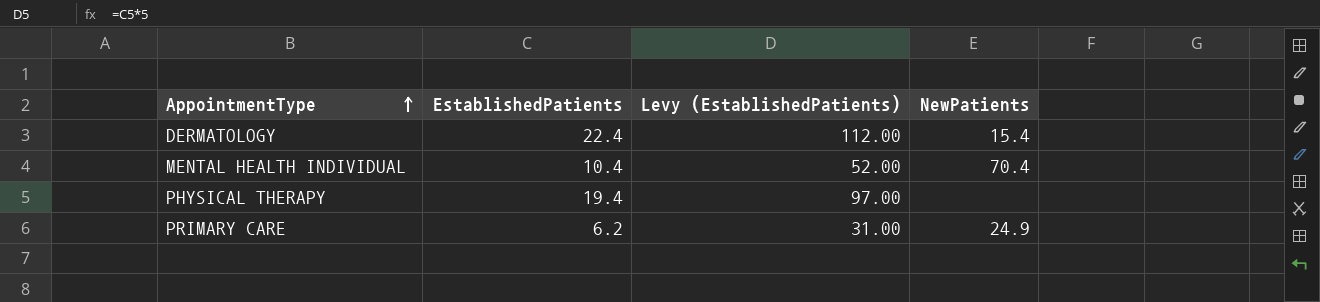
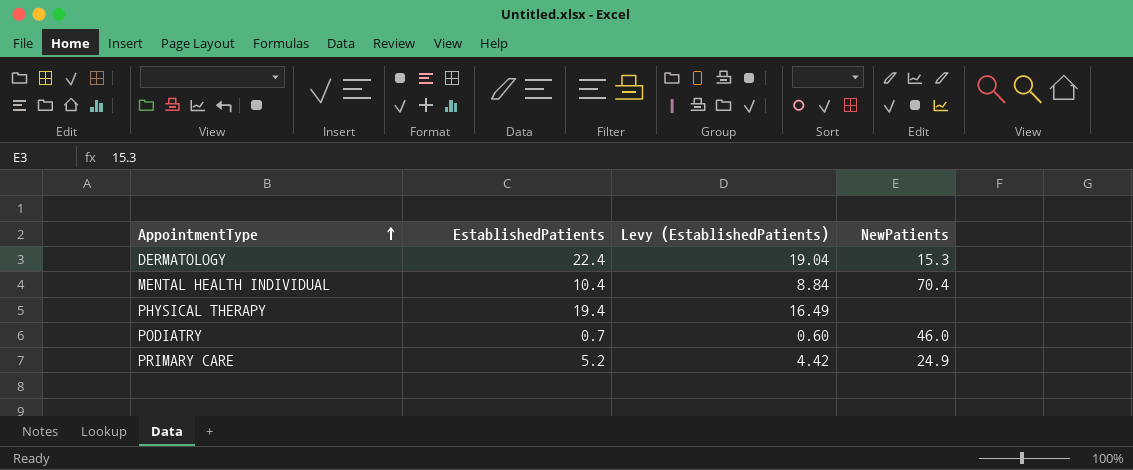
column Levy (EstablishedPatients) | formula: [EstablishedPatients] * 5 -> [EstablishedPatients] * 0.85
DERMATOLOGY | NewPatients: 15.4 -> 15.3
row PODIATRY: none -> 0.7 | 0.60 | 46.0
PRIMARY CARE | EstablishedPatients: 6.2 -> 5.2

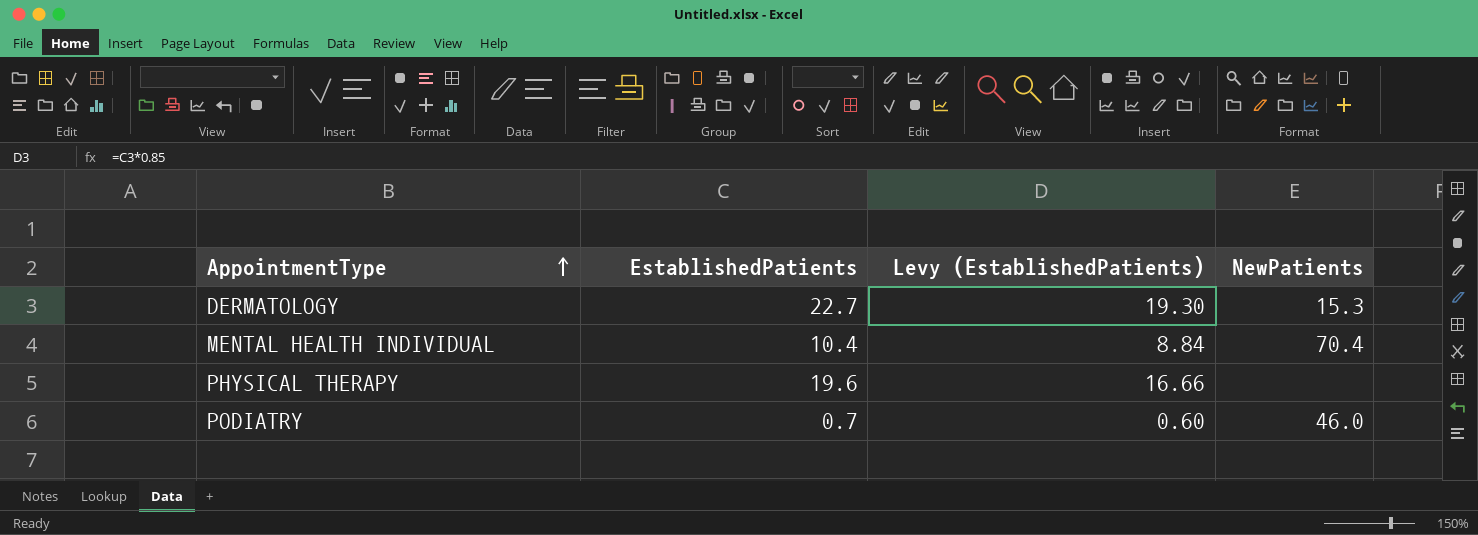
row PRIMARY CARE: 5.2 | 4.42 | 24.9 -> none
DERMATOLOGY | EstablishedPatients: 22.4 -> 22.7
DERMATOLOGY | Levy (EstablishedPatients): 19.04 -> 19.30
PHYSICAL THERAPY | EstablishedPatients: 19.4 -> 19.6
PHYSICAL THERAPY | Levy (EstablishedPatients): 16.49 -> 16.66

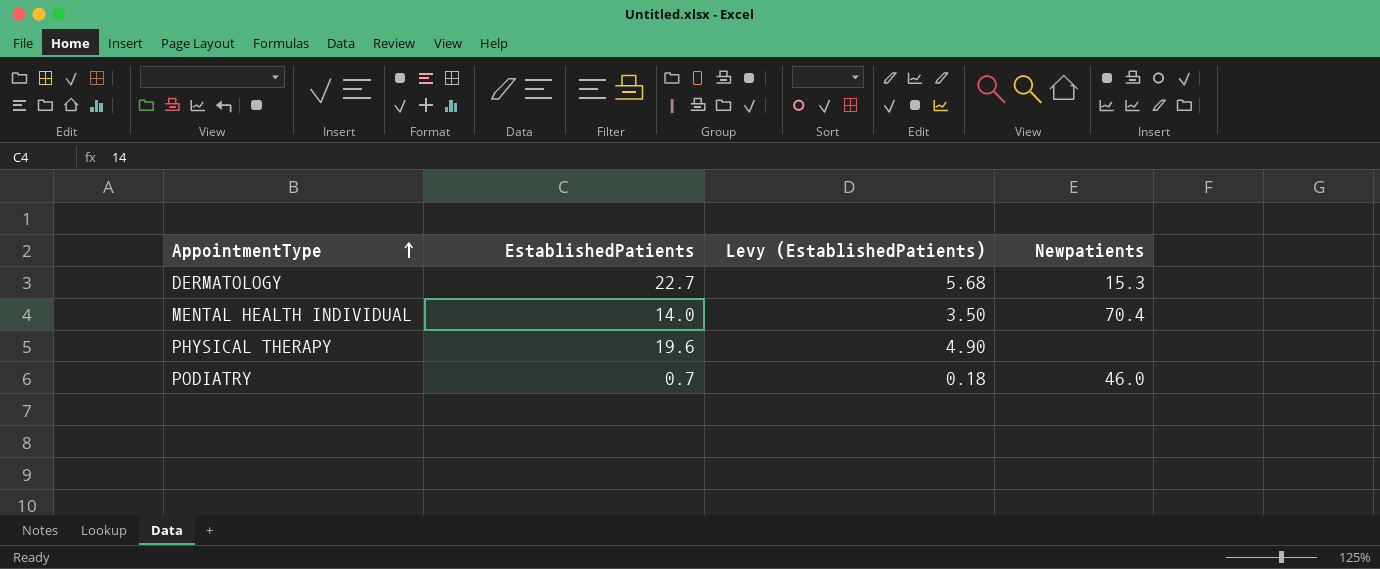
column Levy (EstablishedPatients) | formula: [EstablishedPatients] * 0.85 -> [EstablishedPatients] * 0.25
column name: NewPatients -> Newpatients
MENTAL HEALTH INDIVIDUAL | EstablishedPatients: 10.4 -> 14.0

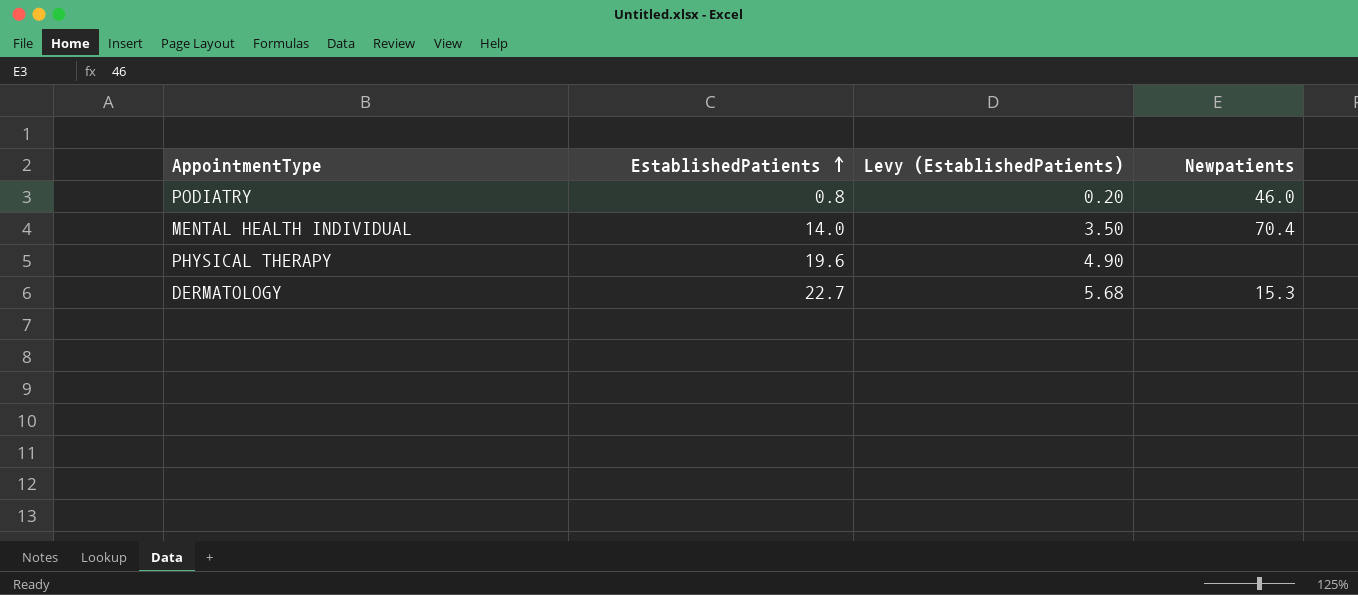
row order: AppointmentType ascending -> EstablishedPatients ascending
PODIATRY | EstablishedPatients: 0.7 -> 0.8
PODIATRY | Levy (EstablishedPatients): 0.18 -> 0.20

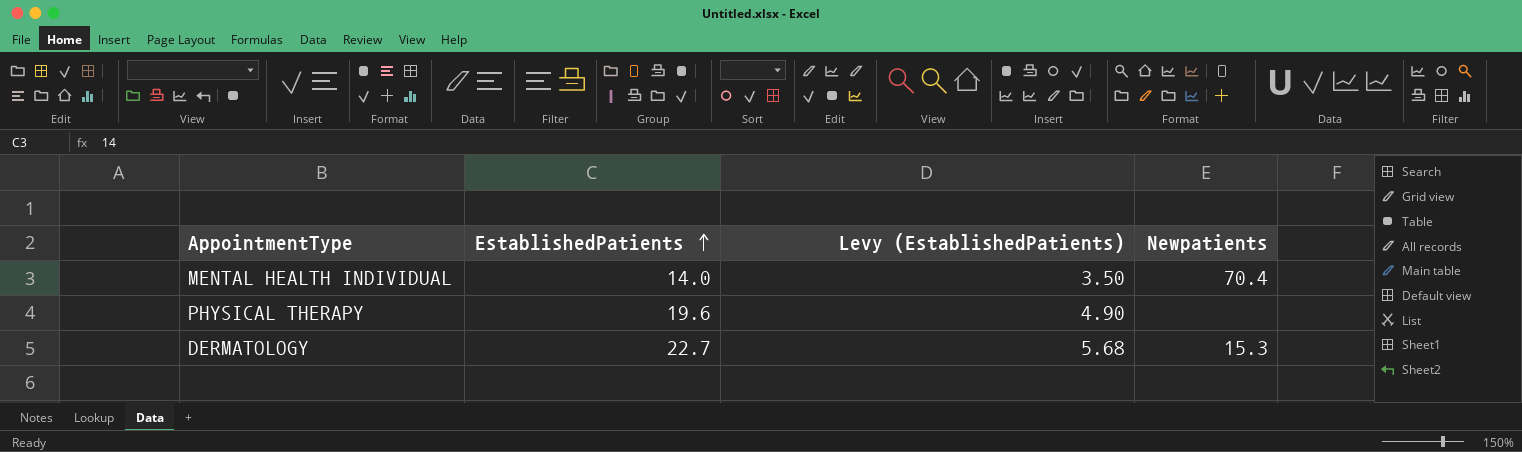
row PODIATRY: 0.8 | 0.20 | 46.0 -> none

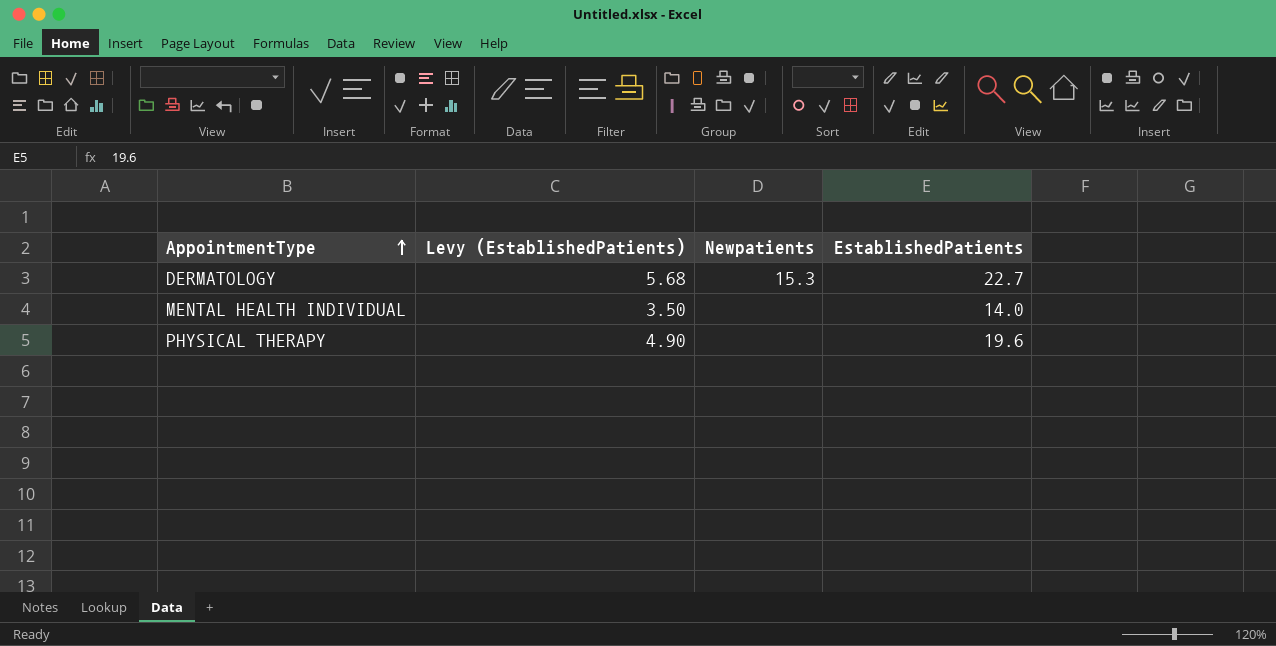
row order: EstablishedPatients ascending -> AppointmentType ascending
column EstablishedPatients | position: 2 -> 4
MENTAL HEALTH INDIVIDUAL | Newpatients: 70.4 -> none

